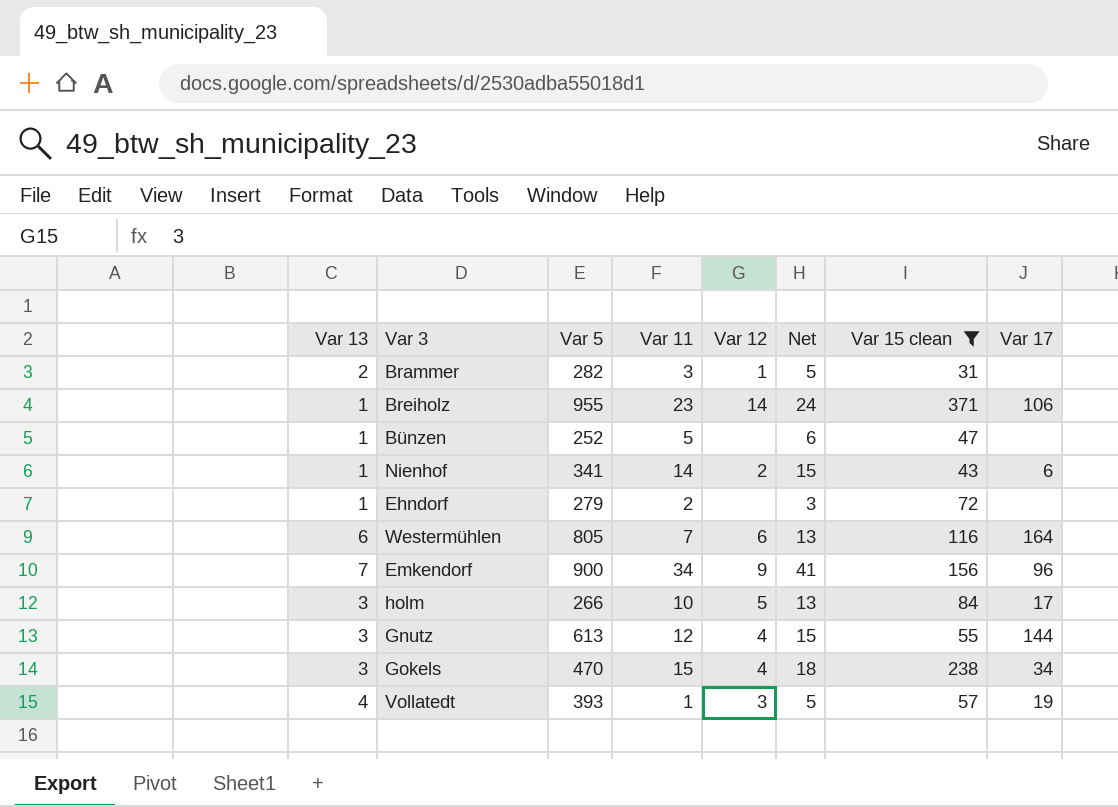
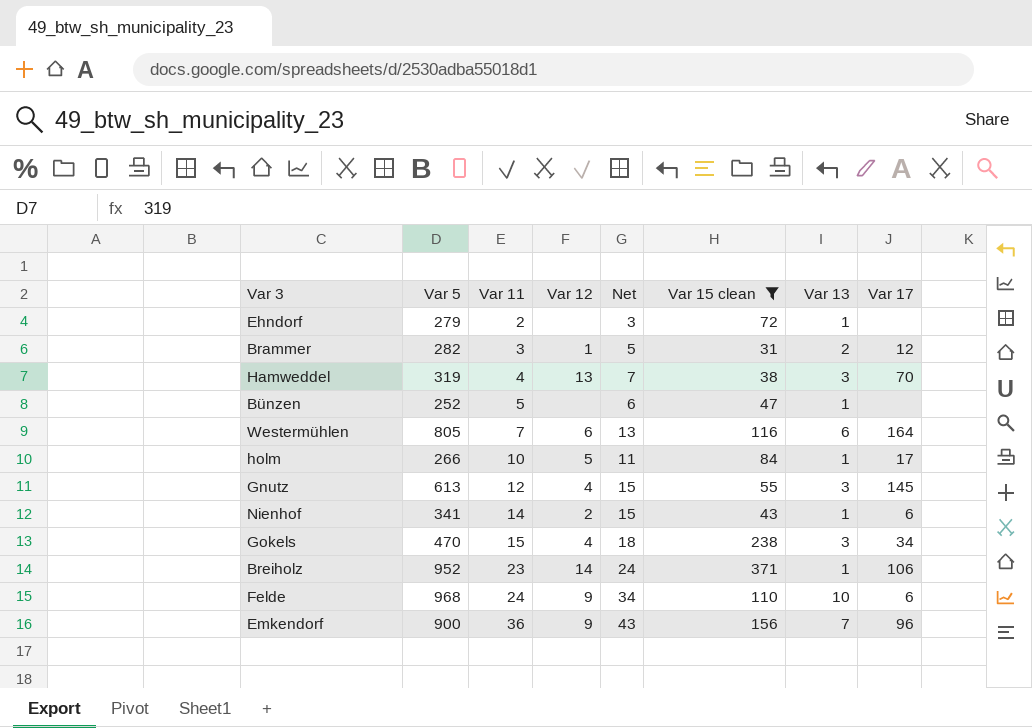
row order: none -> Var 11 ascending
column Var 13 | position: 1 -> 7
row Vollatedt: 4 | 393 | 1 | 3 | 5 | 57 | 19 -> none
Brammer | Var 17: none -> 12
row Hamweddel: none -> 319 | 4 | 13 | 7 | 38 | 3 | 70
holm | Net: 13 -> 11
holm | Var 13: 3 -> 1
Gnutz | Var 17: 144 -> 145
Breiholz | Var 5: 955 -> 952
row Felde: none -> 968 | 24 | 9 | 34 | 110 | 10 | 6
Emkendorf | Var 11: 34 -> 36
Emkendorf | Net: 41 -> 43

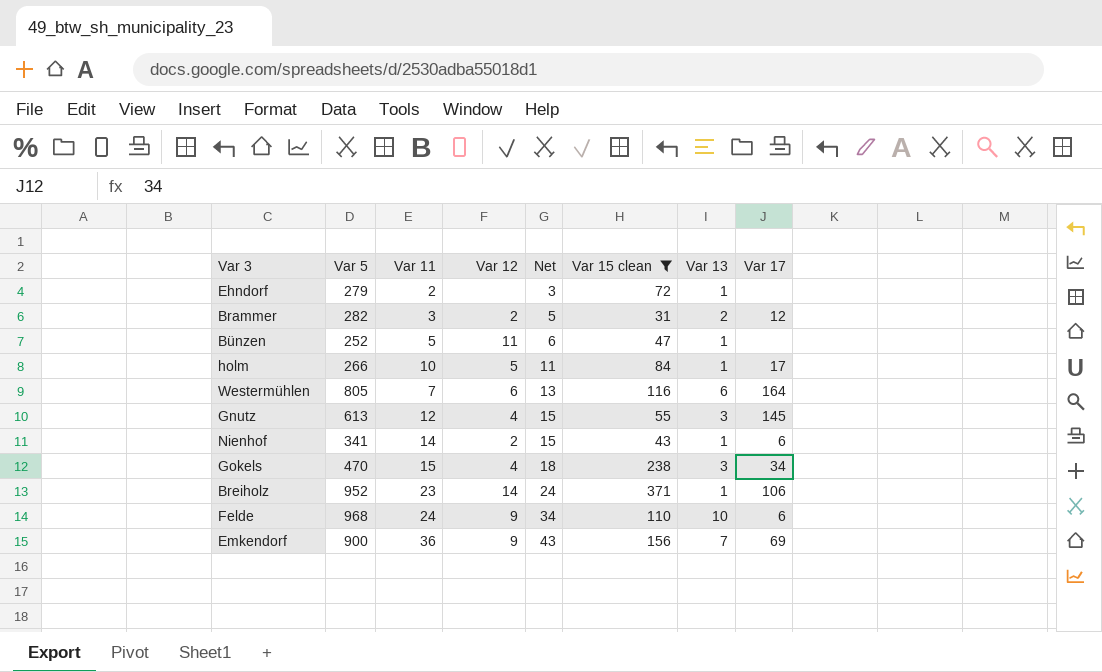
row order: Var 11 ascending -> Net ascending
row Hamweddel: 319 | 4 | 13 | 7 | 38 | 3 | 70 -> none
Brammer | Var 12: 1 -> 2
Bünzen | Var 12: none -> 11
Emkendorf | Var 17: 96 -> 69

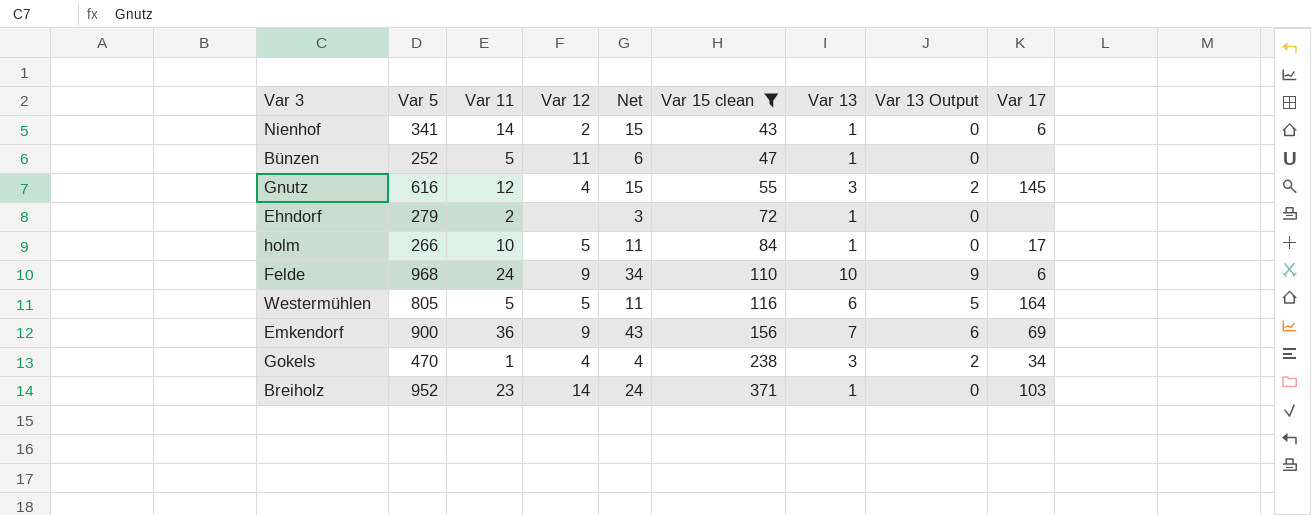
row order: Net ascending -> Var 15 clean ascending
column Var 13 Output | formula: none -> [Var 13] - 1
row Brammer: 282 | 3 | 2 | 5 | 31 | 2 | 12 -> none
Gnutz | Var 5: 613 -> 616
Westermühlen | Var 11: 7 -> 5
Westermühlen | Var 12: 6 -> 5
Westermühlen | Net: 13 -> 11
Gokels | Var 11: 15 -> 1
Gokels | Net: 18 -> 4
Breiholz | Var 17: 106 -> 103

